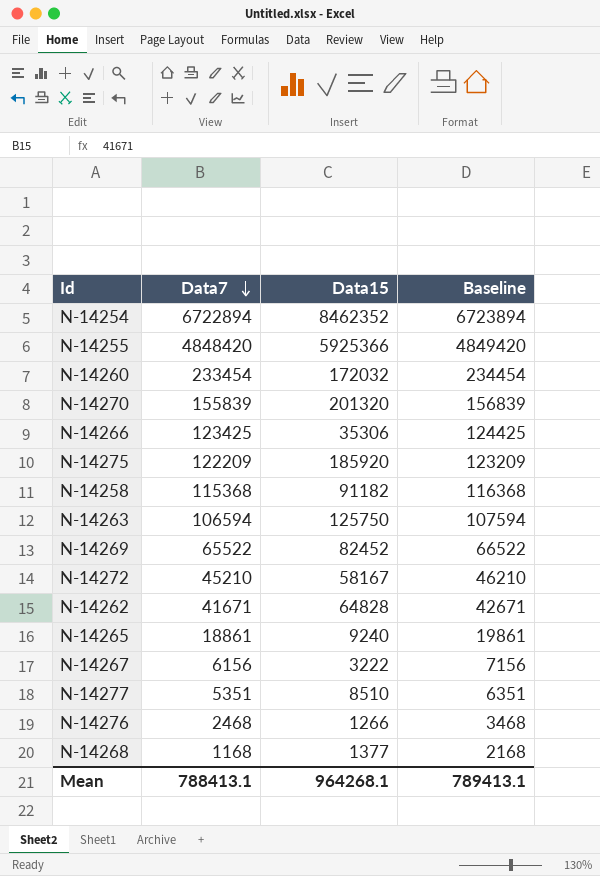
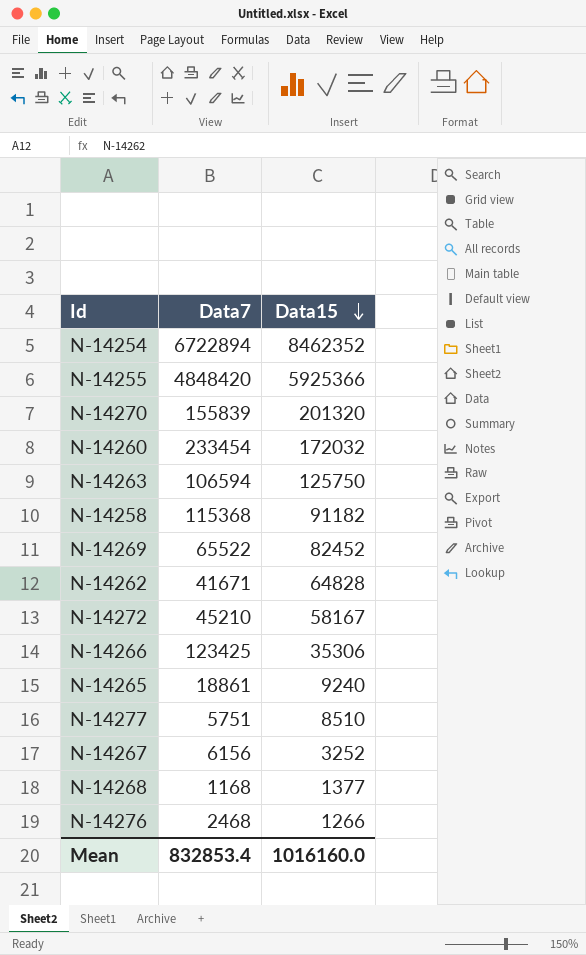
row order: Data7 descending -> Data15 descending
column Baseline | formula: [Data7] + 1000 -> none
row N-14275: 122209 | 185920 | 123209 -> none
N-14277 | Data7: 5351 -> 5751
N-14267 | Data15: 3222 -> 3252
Mean | Data7: 788413.1 -> 832853.4
Mean | Data15: 964268.1 -> 1016160.0

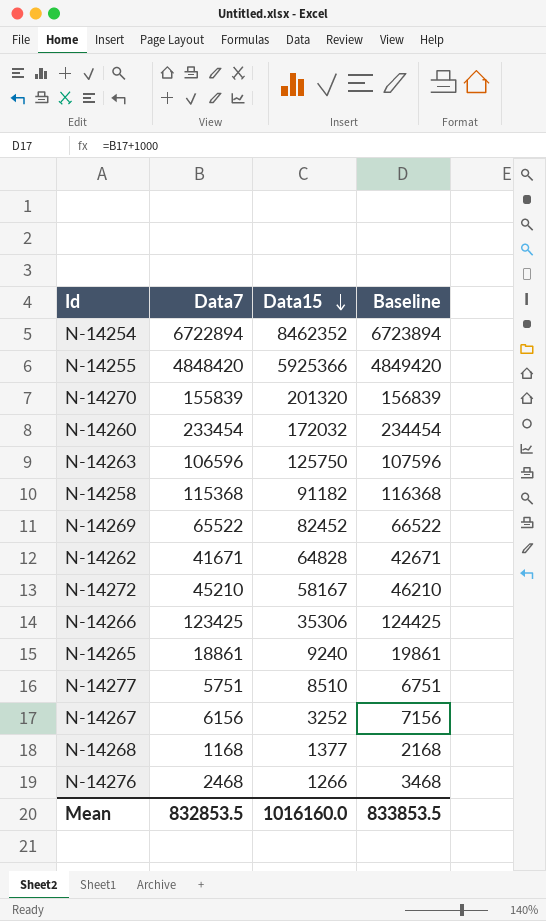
column Baseline | formula: none -> [Data7] + 1000
N-14263 | Data7: 106594 -> 106596
Mean | Data7: 832853.4 -> 832853.5

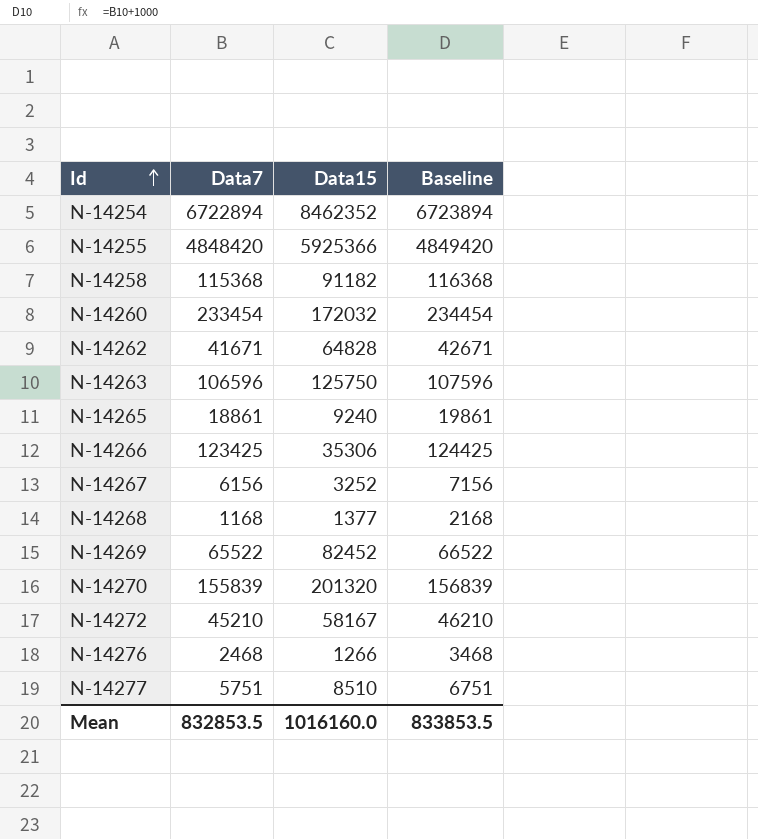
row order: Data15 descending -> Id ascending

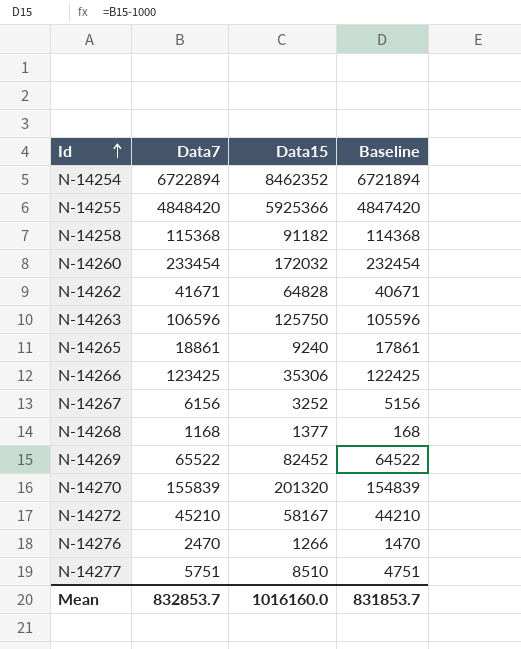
column Baseline | formula: [Data7] + 1000 -> [Data7] - 1000
N-14276 | Data7: 2468 -> 2470
Mean | Data7: 832853.5 -> 832853.7
Mean | Baseline: 833853.5 -> 831853.7

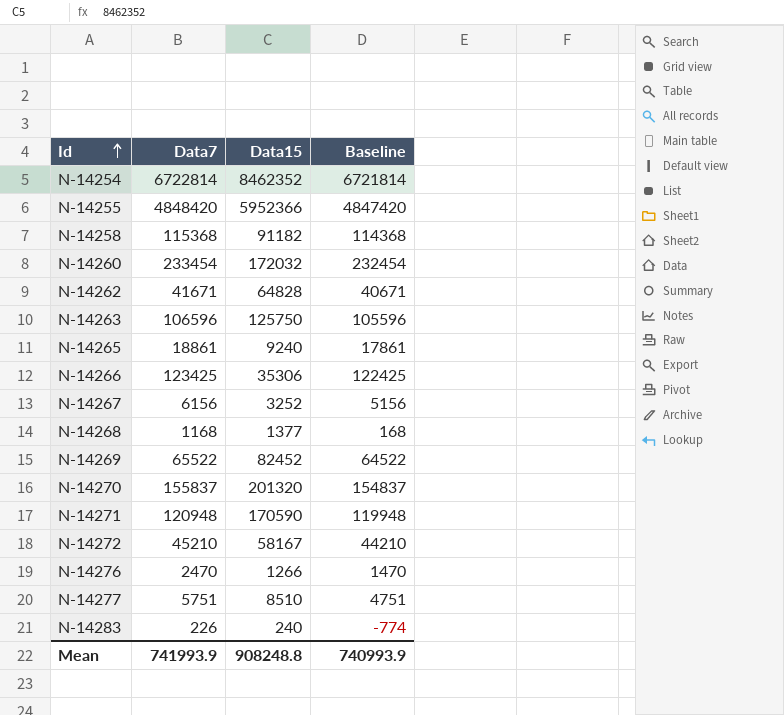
N-14254 | Data7: 6722894 -> 6722814
N-14254 | Baseline: 6721894 -> 6721814
N-14255 | Data15: 5925366 -> 5952366
N-14270 | Data7: 155839 -> 155837
N-14270 | Baseline: 154839 -> 154837
row N-14271: none -> 120948 | 170590 | 119948
row N-14283: none -> 226 | 240 | -774
Mean | Data7: 832853.7 -> 741993.9
Mean | Data15: 1016160.0 -> 908248.8
Mean | Baseline: 831853.7 -> 740993.9

